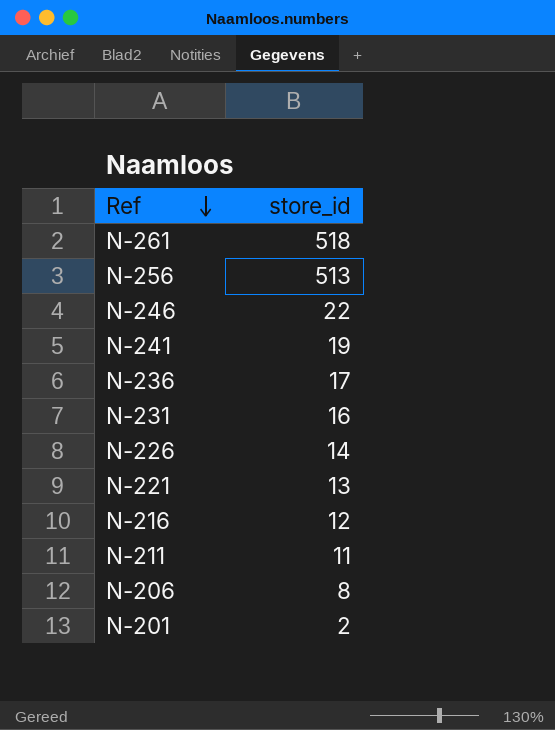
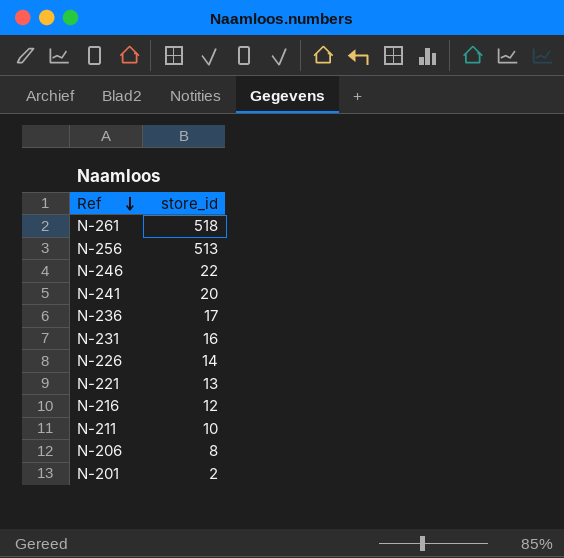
N-241 | store_id: 19 -> 20
N-211 | store_id: 11 -> 10

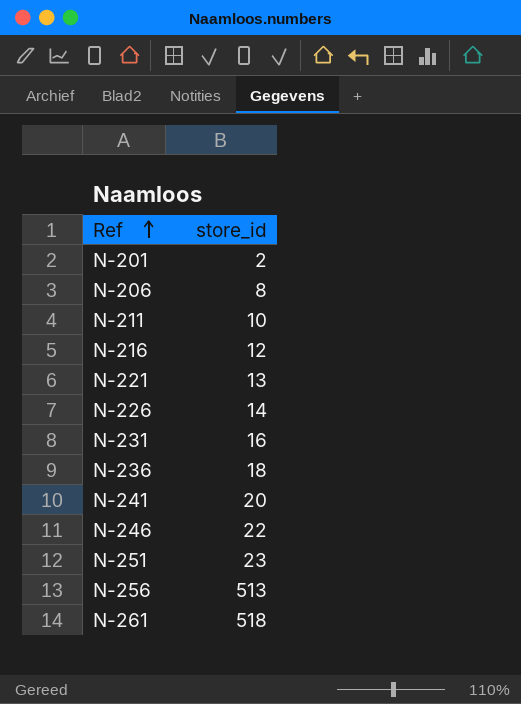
row order: Ref descending -> Ref ascending
N-236 | store_id: 17 -> 18
row N-251: none -> 23

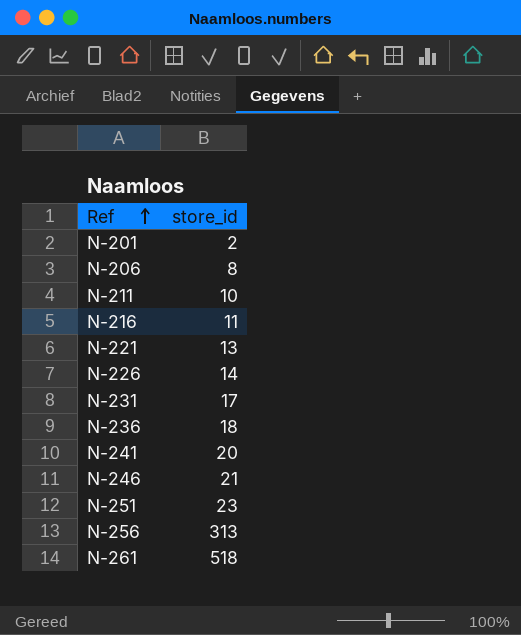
N-216 | store_id: 12 -> 11
N-231 | store_id: 16 -> 17
N-246 | store_id: 22 -> 21
N-256 | store_id: 513 -> 313

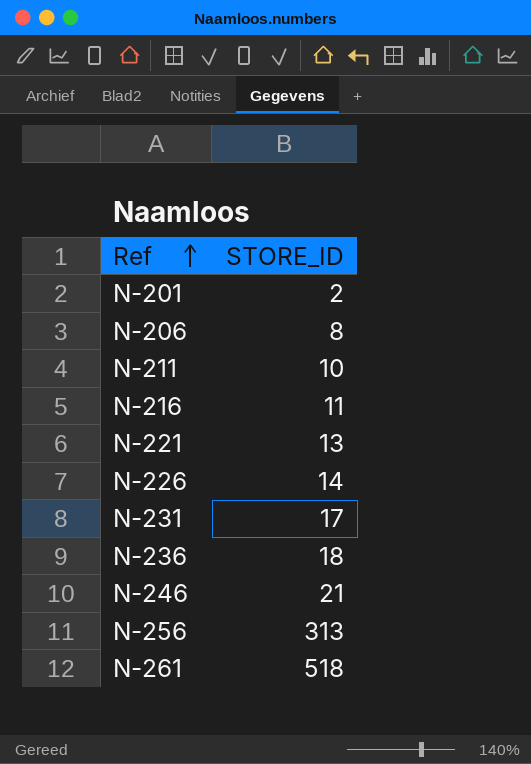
column name: store_id -> STORE_ID
row N-241: 20 -> none
row N-251: 23 -> none

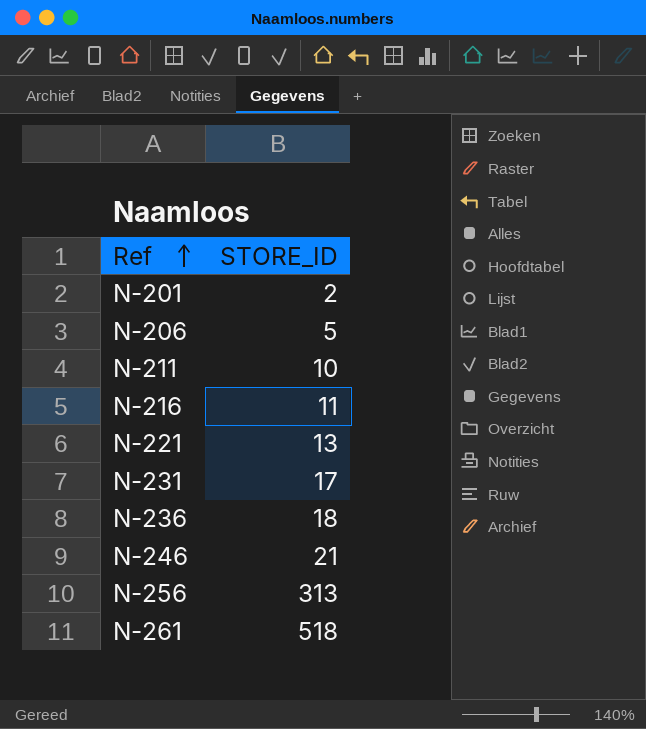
row N-226: 14 -> none
N-206 | STORE_ID: 8 -> 5

